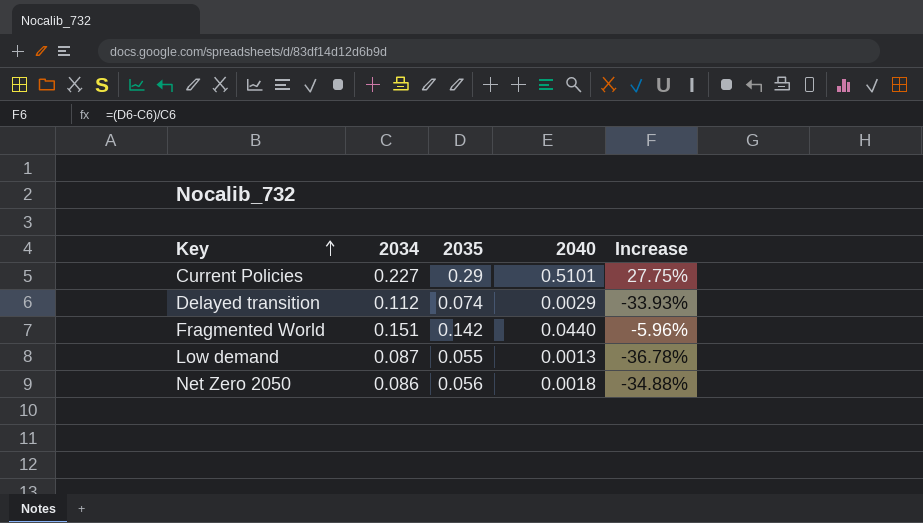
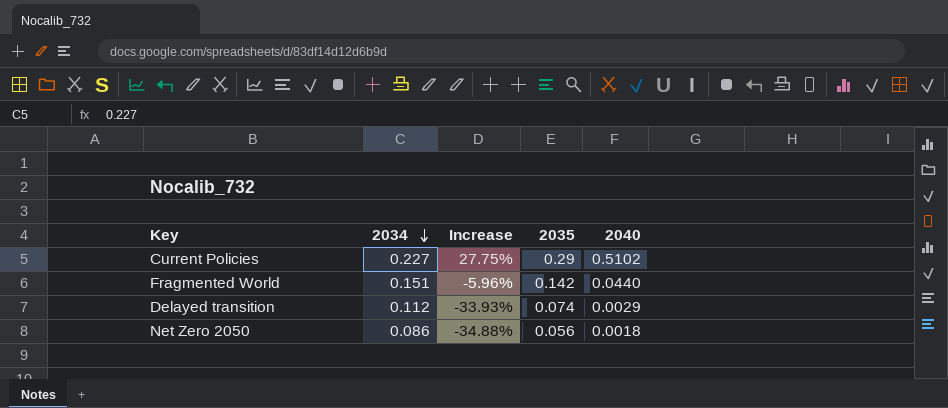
row order: Key ascending -> 2034 descending
column Increase | position: 5 -> 3
row Low demand: 0.087 | 0.055 | 0.0013 | -36.78% -> none
Current Policies | 2040: 0.5101 -> 0.5102

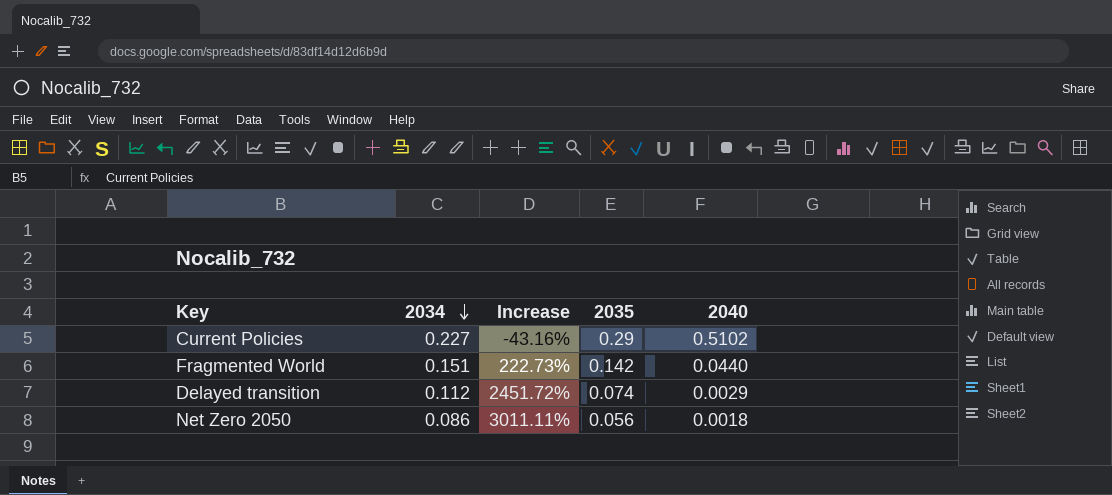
column Increase | formula: ([2035] - [2034]) / [2034] -> ([2035] - [2040]) / [2040]

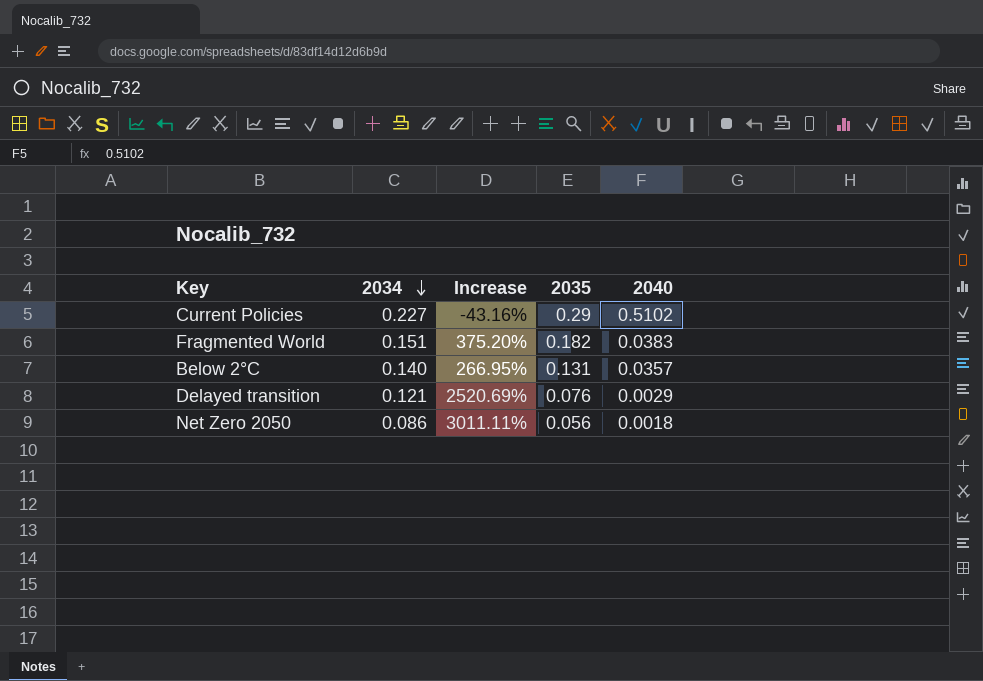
Fragmented World | Increase: 222.73% -> 375.20%
Fragmented World | 2035: 0.142 -> 0.182
Fragmented World | 2040: 0.0440 -> 0.0383
row Below 2°C: none -> 0.140 | 266.95% | 0.131 | 0.0357
Delayed transition | 2034: 0.112 -> 0.121
Delayed transition | Increase: 2451.72% -> 2520.69%
Delayed transition | 2035: 0.074 -> 0.076

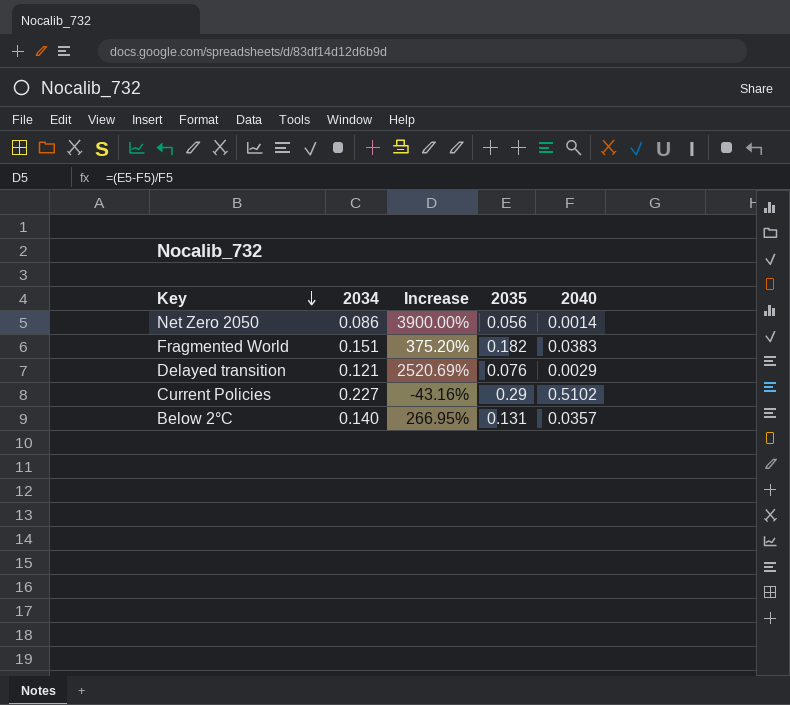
row order: 2034 descending -> Key descending
Net Zero 2050 | Increase: 3011.11% -> 3900.00%
Net Zero 2050 | 2040: 0.0018 -> 0.0014

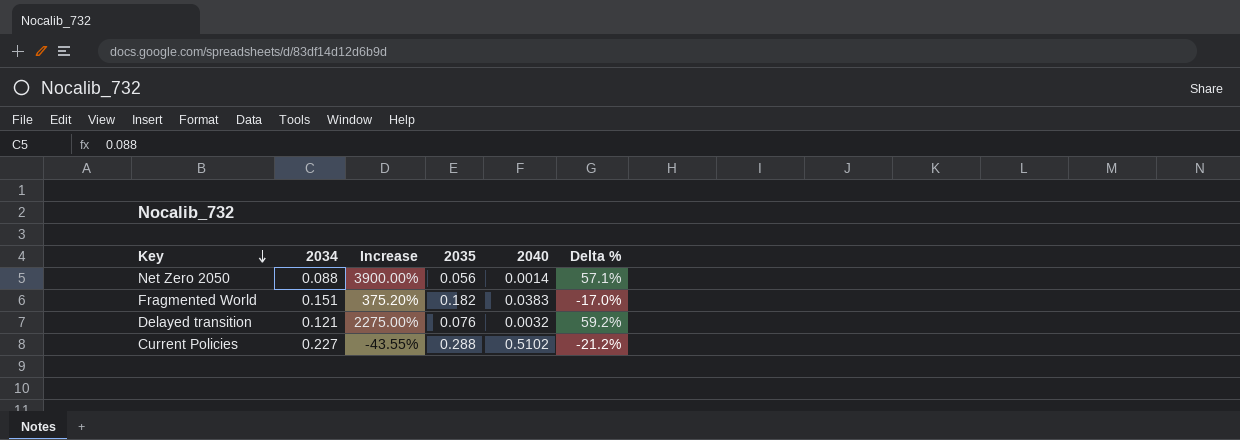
column Delta % | formula: none -> ([2034] - [2035]) / [2035]
row Below 2°C: 0.140 | 266.95% | 0.131 | 0.0357 -> none
Net Zero 2050 | 2034: 0.086 -> 0.088
Delayed transition | Increase: 2520.69% -> 2275.00%
Delayed transition | 2040: 0.0029 -> 0.0032
Current Policies | Increase: -43.16% -> -43.55%
Current Policies | 2035: 0.29 -> 0.288

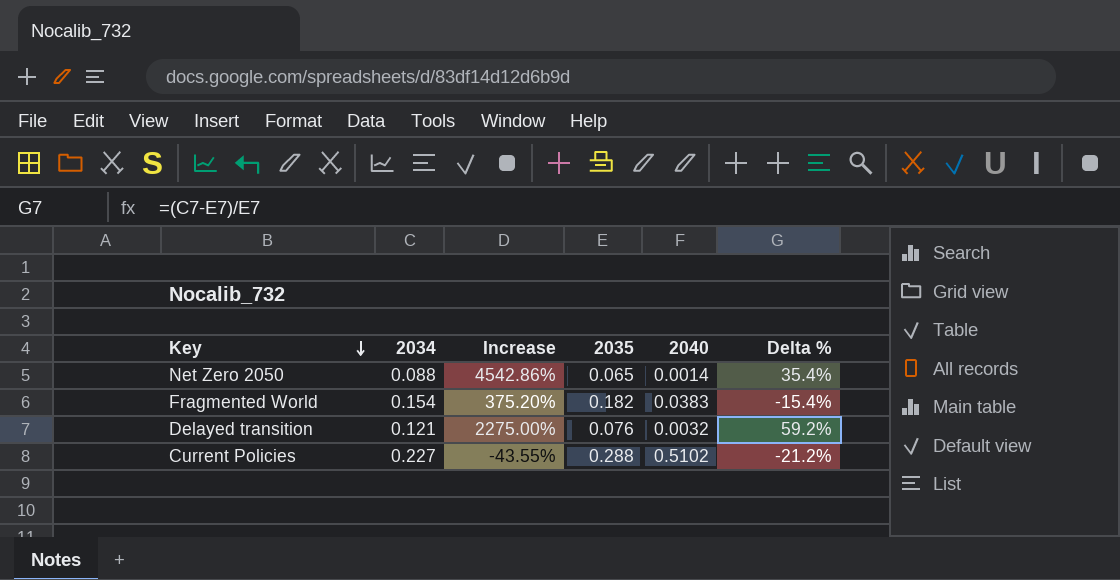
Net Zero 2050 | Increase: 3900.00% -> 4542.86%
Net Zero 2050 | 2035: 0.056 -> 0.065
Net Zero 2050 | Delta %: 57.1% -> 35.4%
Fragmented World | 2034: 0.151 -> 0.154
Fragmented World | Delta %: -17.0% -> -15.4%

